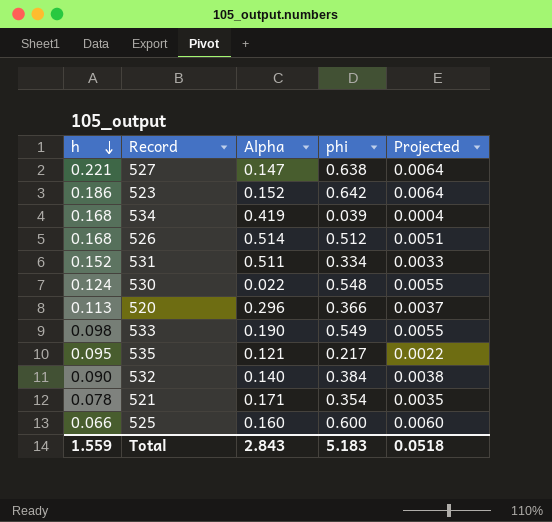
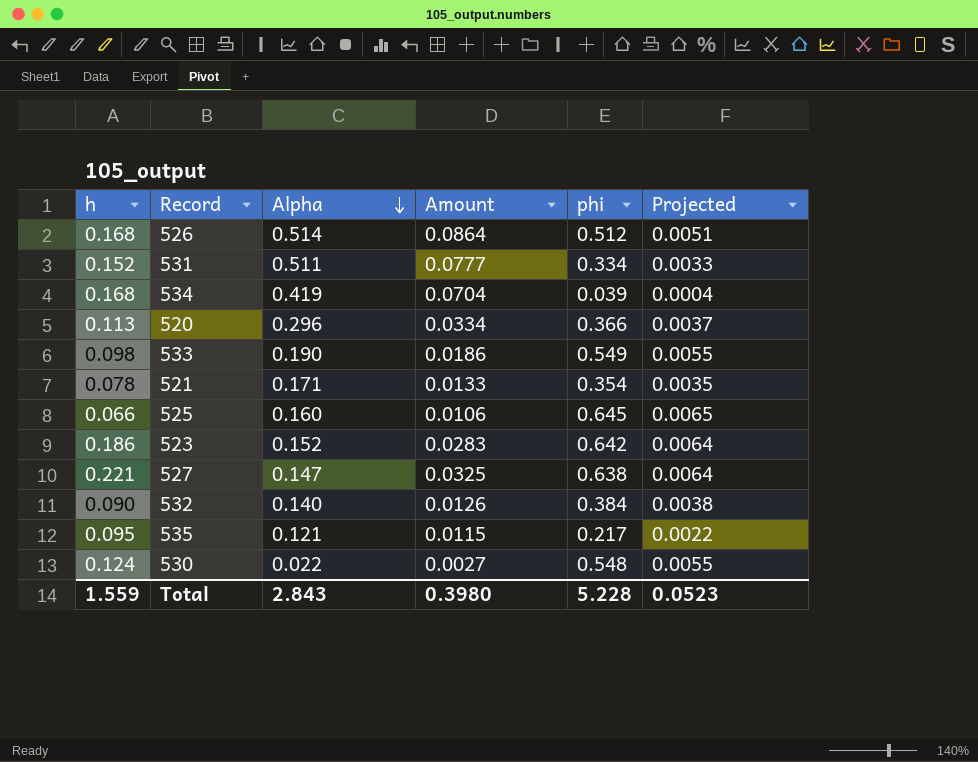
row order: h descending -> Alpha descending
column Amount | formula: none -> [h] * [Alpha]
525 | phi: 0.600 -> 0.645
525 | Projected: 0.0060 -> 0.0065
Total | phi: 5.183 -> 5.228
Total | Projected: 0.0518 -> 0.0523

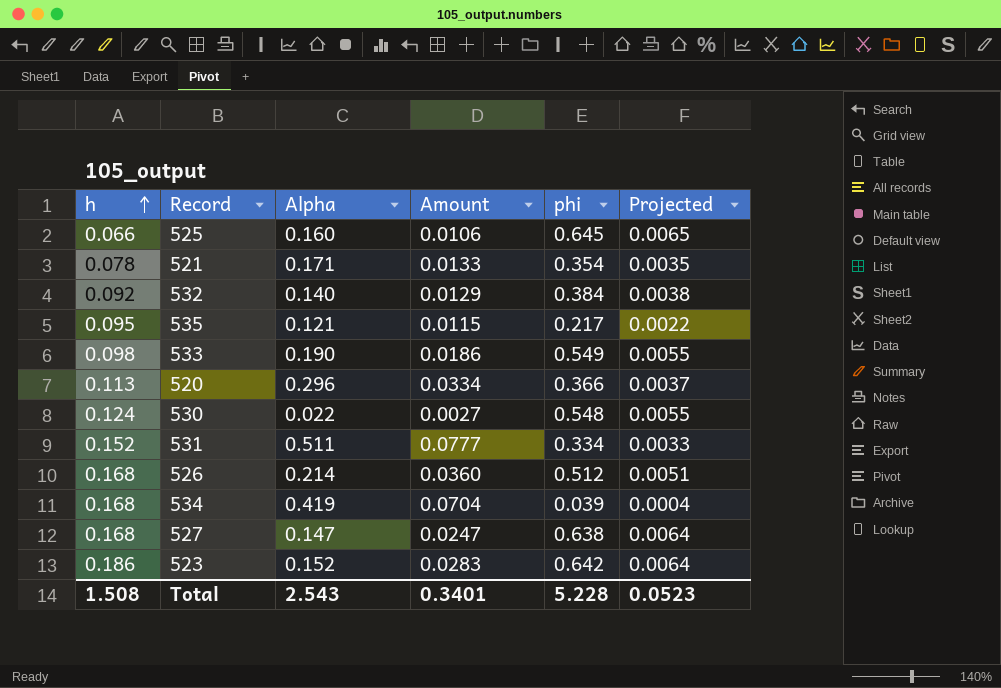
row order: Alpha descending -> h ascending
532 | h: 0.090 -> 0.092
532 | Amount: 0.0126 -> 0.0129
526 | Alpha: 0.514 -> 0.214
526 | Amount: 0.0864 -> 0.0360
527 | h: 0.221 -> 0.168
527 | Amount: 0.0325 -> 0.0247
Total | h: 1.559 -> 1.508
Total | Alpha: 2.843 -> 2.543
Total | Amount: 0.3980 -> 0.3401

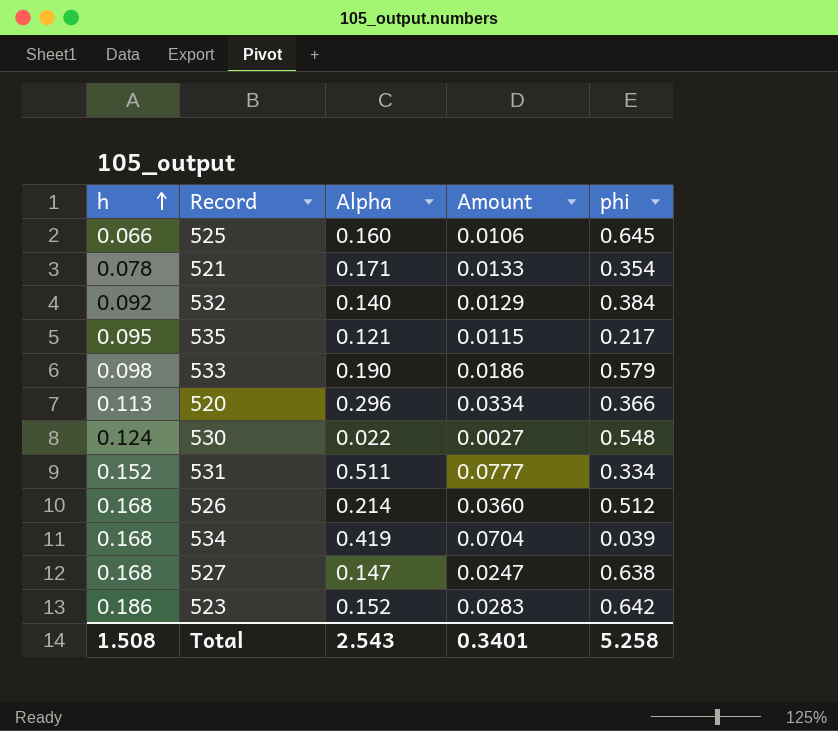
column Projected | formula: [phi] * 0.01 -> none
533 | phi: 0.549 -> 0.579
Total | phi: 5.228 -> 5.258

